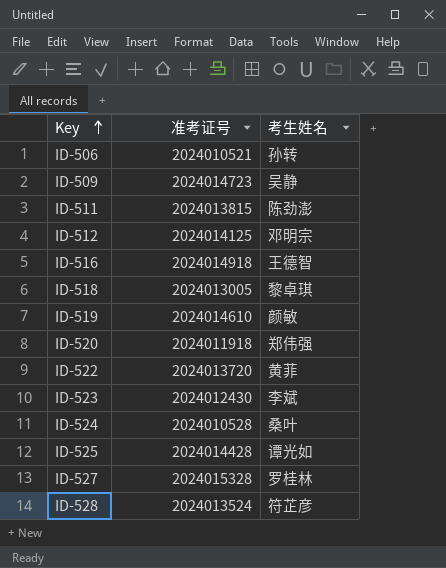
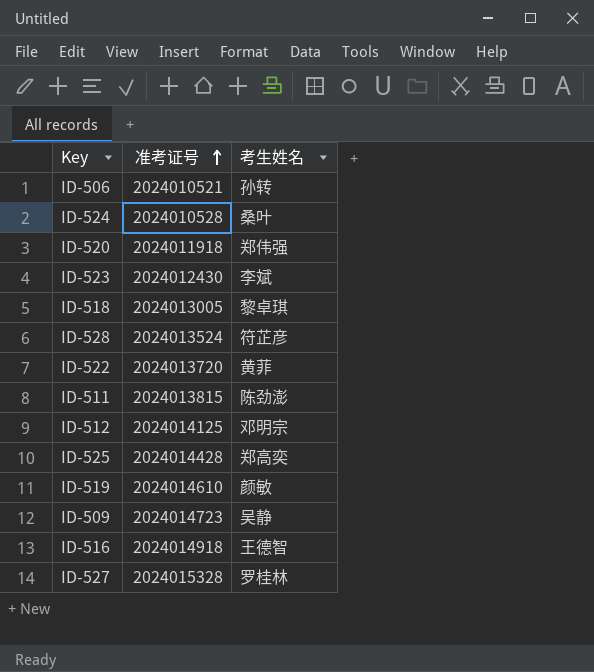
row order: Key ascending -> 准考证号 ascending
ID-525 | 考生姓名: 谭光如 -> 郑高奕

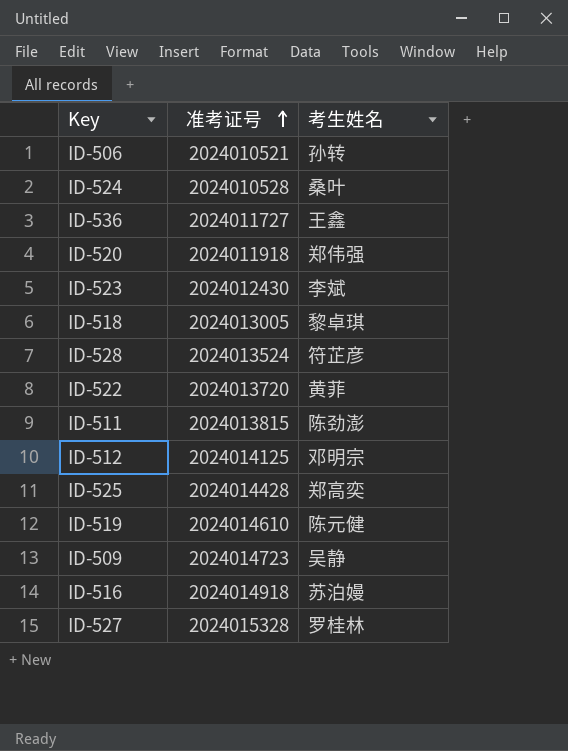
row ID-536: none -> 2024011727 | 王鑫
ID-519 | 考生姓名: 颜敏 -> 陈元健
ID-516 | 考生姓名: 王德智 -> 苏泊嫚

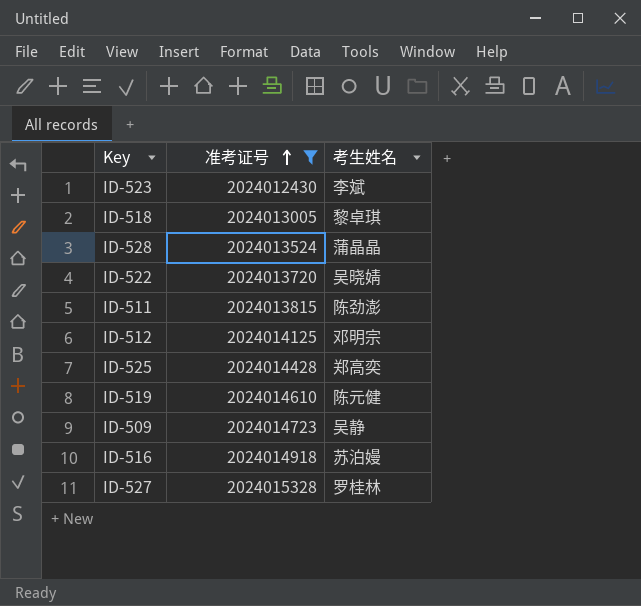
filter: none -> 准考证号 >= 2024012430
ID-528 | 考生姓名: 符芷彦 -> 蒲晶晶
ID-522 | 考生姓名: 黄菲 -> 吴晓婧

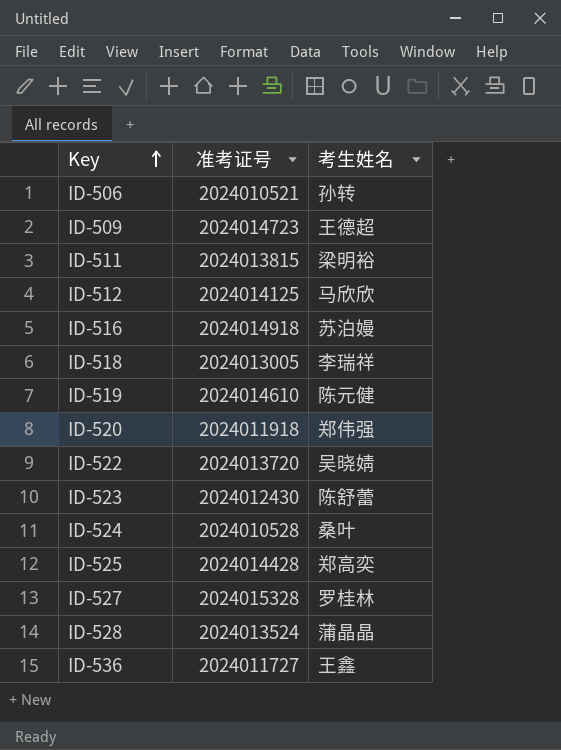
filter: 准考证号 >= 2024012430 -> none
row order: 准考证号 ascending -> Key ascending
ID-509 | 考生姓名: 吴静 -> 王德超
ID-511 | 考生姓名: 陈劲澎 -> 梁明裕
ID-512 | 考生姓名: 邓明宗 -> 马欣欣
ID-518 | 考生姓名: 黎卓琪 -> 李瑞祥
ID-523 | 考生姓名: 李斌 -> 陈舒蕾

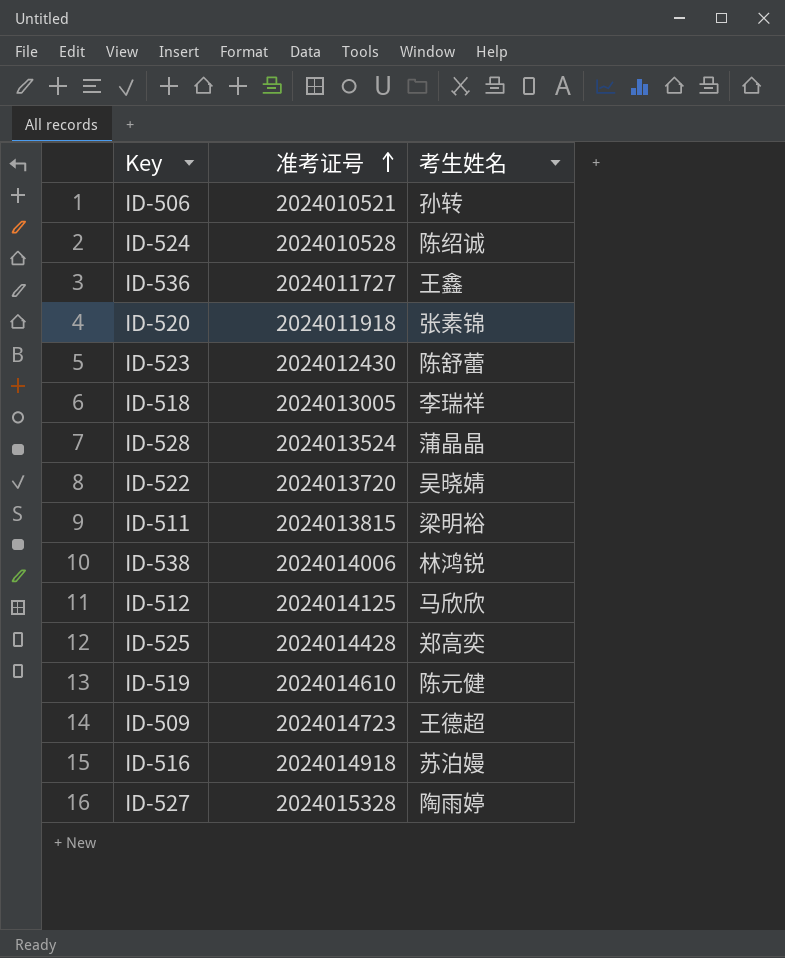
row order: Key ascending -> 准考证号 ascending
ID-524 | 考生姓名: 桑叶 -> 陈绍诚
ID-520 | 考生姓名: 郑伟强 -> 张素锦
row ID-538: none -> 2024014006 | 林鸿锐
ID-527 | 考生姓名: 罗桂林 -> 陶雨婷

